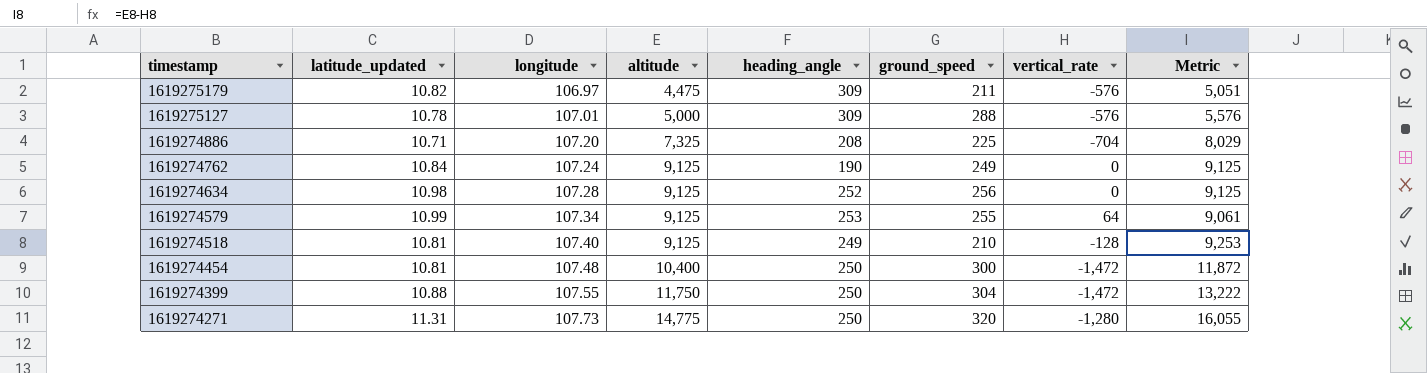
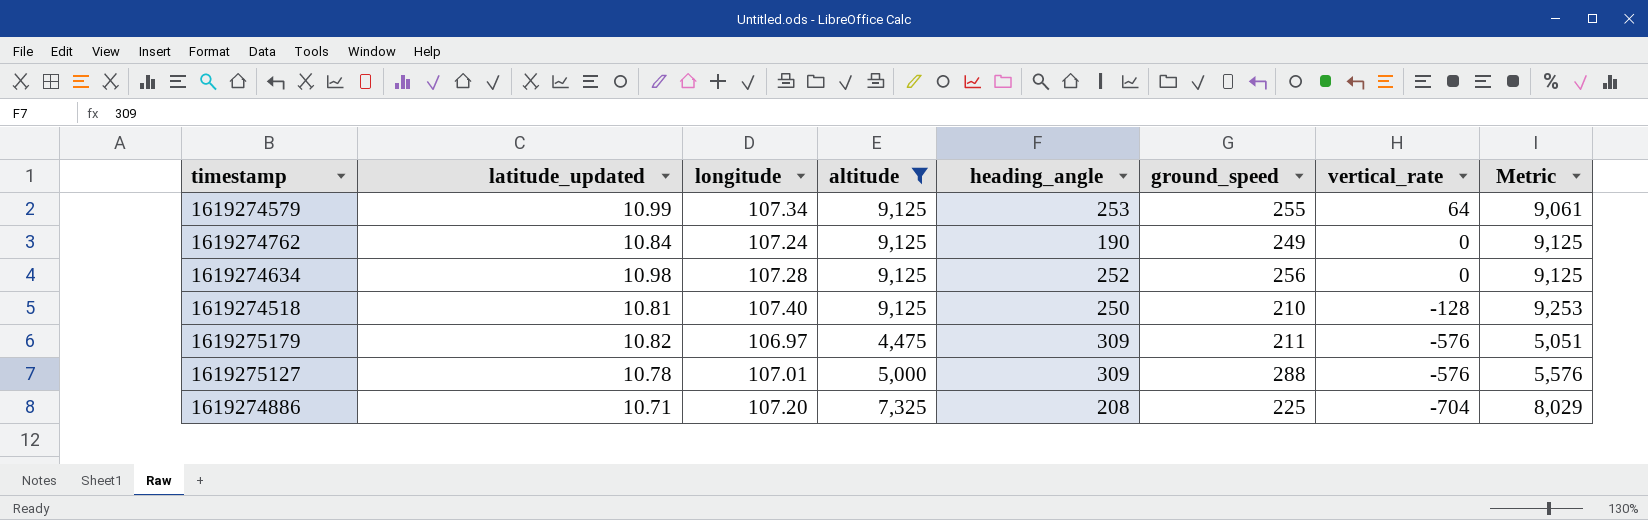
filter: none -> altitude <= 9,125
row order: timestamp descending -> vertical_rate descending
1619274518 | heading_angle: 249 -> 250

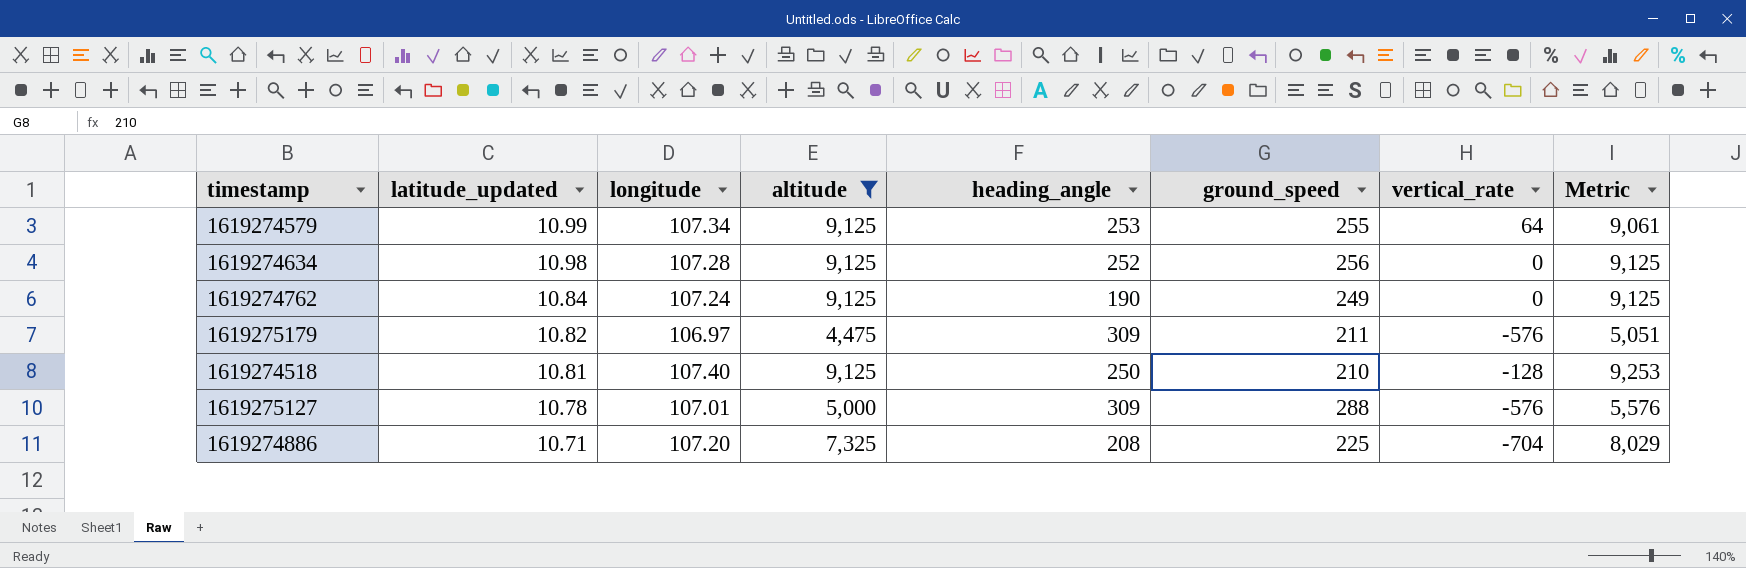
row order: vertical_rate descending -> latitude_updated descending

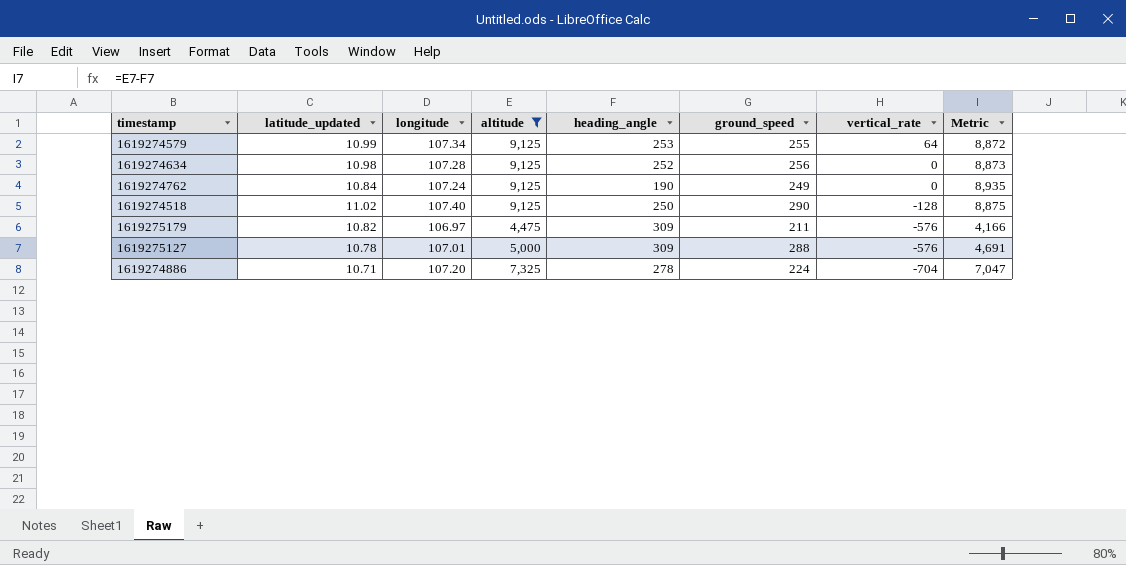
row order: latitude_updated descending -> vertical_rate descending
column Metric | formula: [altitude] - [vertical_rate] -> [altitude] - [heading_angle]
1619274518 | latitude_updated: 10.81 -> 11.02
1619274518 | ground_speed: 210 -> 290
1619274886 | heading_angle: 208 -> 278
1619274886 | ground_speed: 225 -> 224

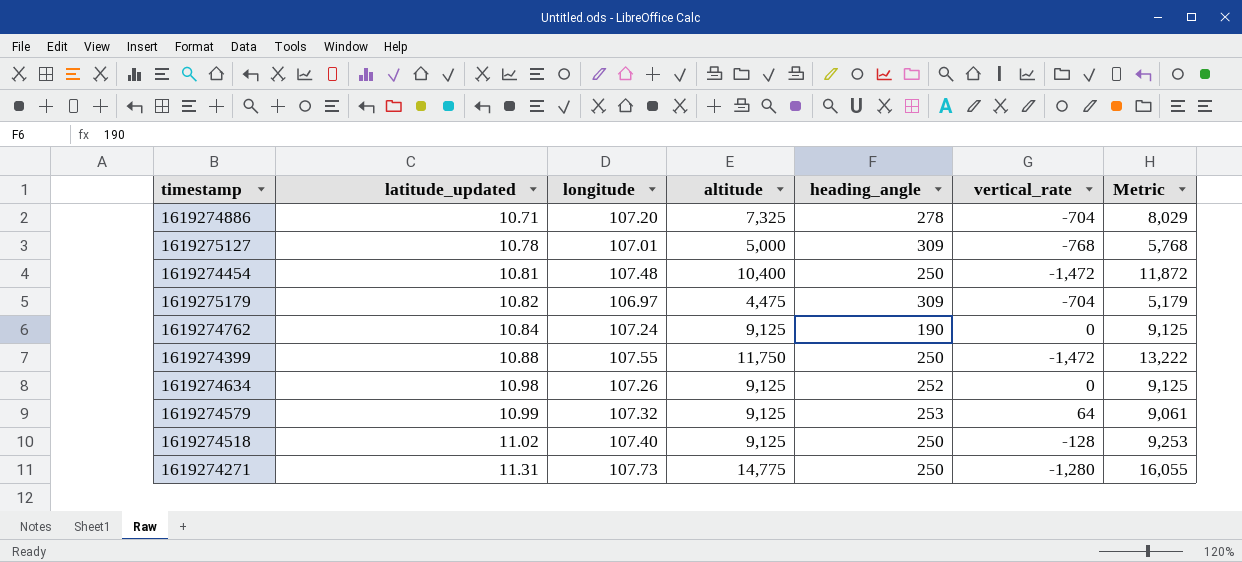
filter: altitude <= 9,125 -> none
row order: vertical_rate descending -> latitude_updated ascending
column ground_speed | position: 6 -> none
column Metric | formula: [altitude] - [heading_angle] -> [altitude] - [vertical_rate]
1619275127 | vertical_rate: -576 -> -768
1619275179 | vertical_rate: -576 -> -704
1619274634 | longitude: 107.28 -> 107.26
1619274579 | longitude: 107.34 -> 107.32

